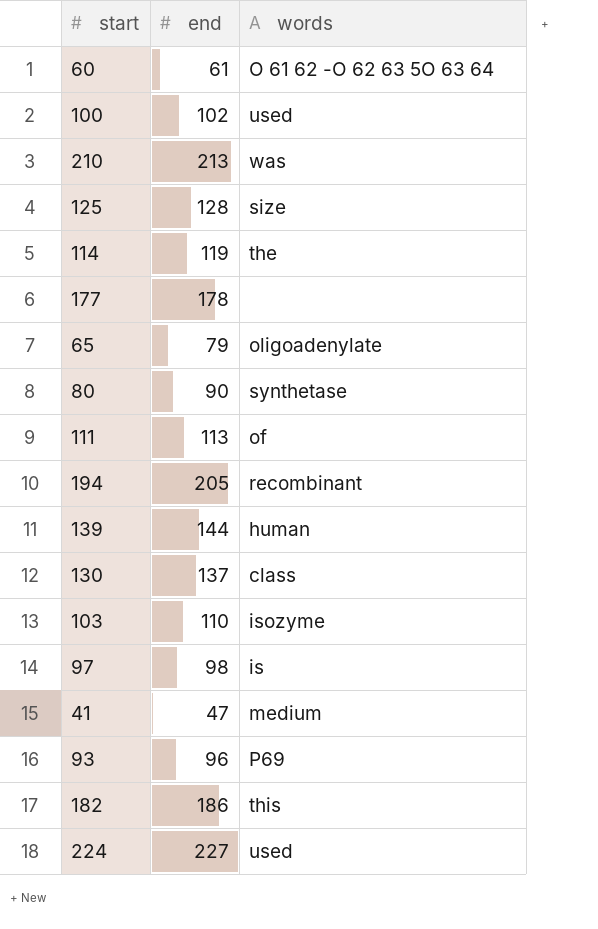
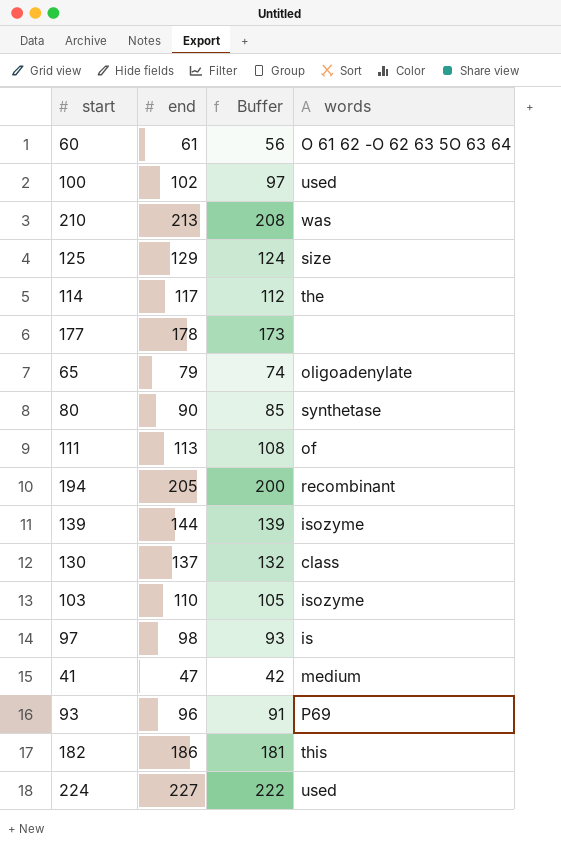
column Buffer | formula: none -> [end] - 5
125 | end: 128 -> 129
114 | end: 119 -> 117
139 | words: human -> isozyme

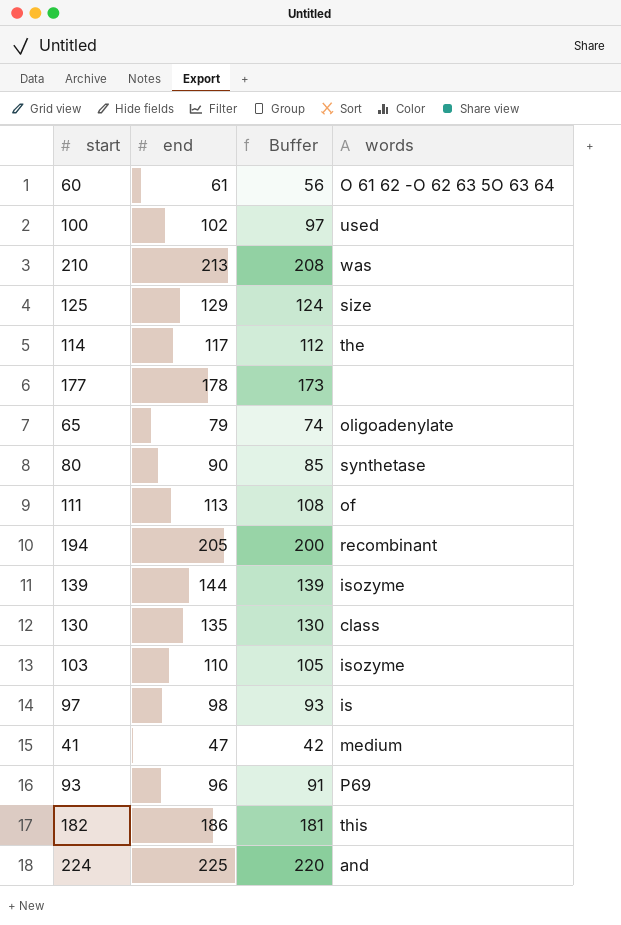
130 | end: 137 -> 135
130 | Buffer: 132 -> 130
224 | end: 227 -> 225
224 | Buffer: 222 -> 220
224 | words: used -> and

